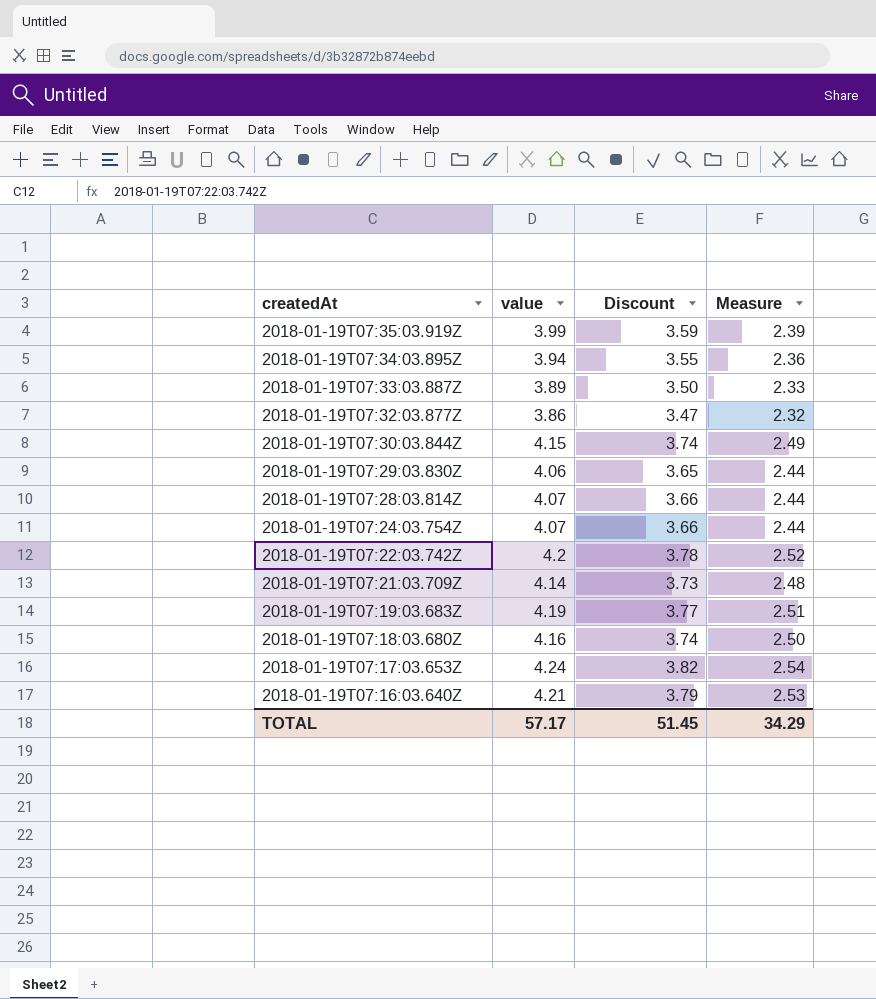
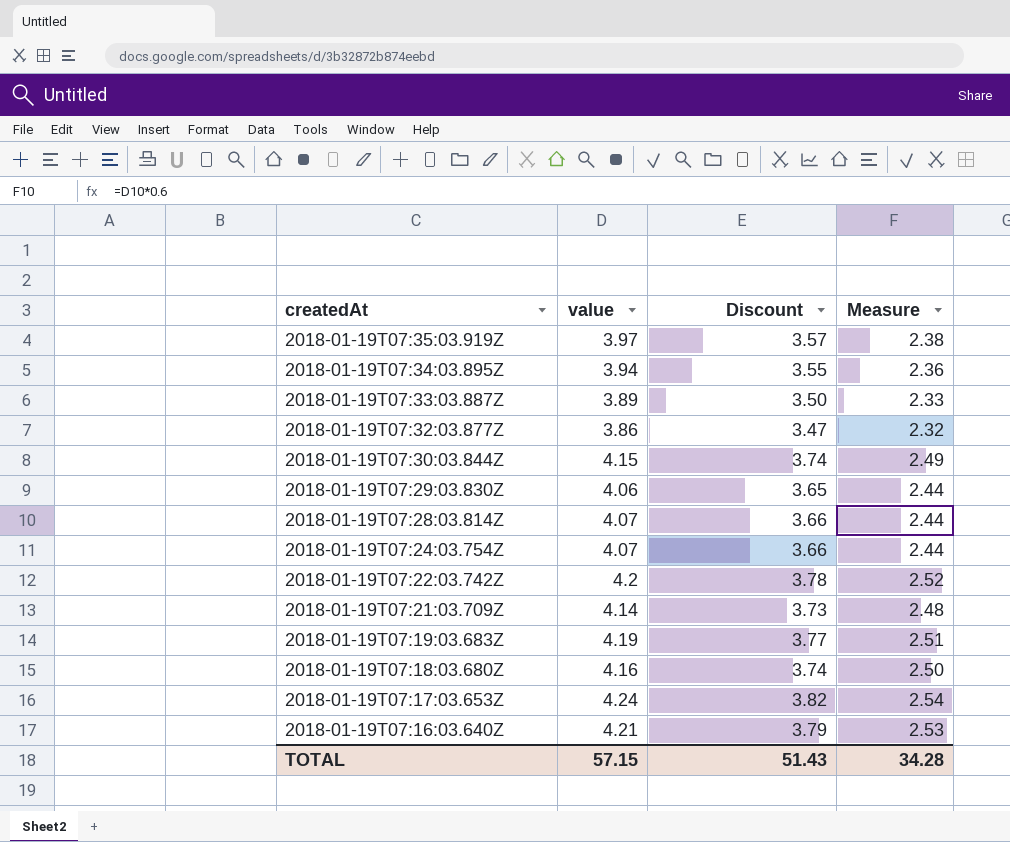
2018-01-19T07:35:03.919Z | value: 3.99 -> 3.97
2018-01-19T07:35:03.919Z | Discount: 3.59 -> 3.57
2018-01-19T07:35:03.919Z | Measure: 2.39 -> 2.38
TOTAL | value: 57.17 -> 57.15
TOTAL | Discount: 51.45 -> 51.43
TOTAL | Measure: 34.29 -> 34.28

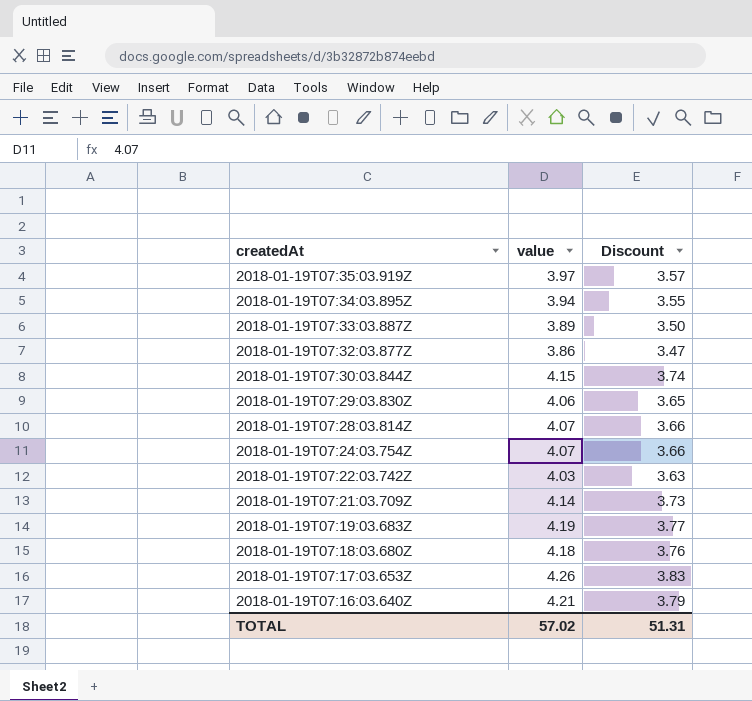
column Measure | formula: [value] * 0.6 -> none
2018-01-19T07:22:03.742Z | value: 4.2 -> 4.03
2018-01-19T07:22:03.742Z | Discount: 3.78 -> 3.63
2018-01-19T07:18:03.680Z | value: 4.16 -> 4.18
2018-01-19T07:18:03.680Z | Discount: 3.74 -> 3.76
2018-01-19T07:17:03.653Z | value: 4.24 -> 4.26
2018-01-19T07:17:03.653Z | Discount: 3.82 -> 3.83
TOTAL | value: 57.15 -> 57.02
TOTAL | Discount: 51.43 -> 51.31

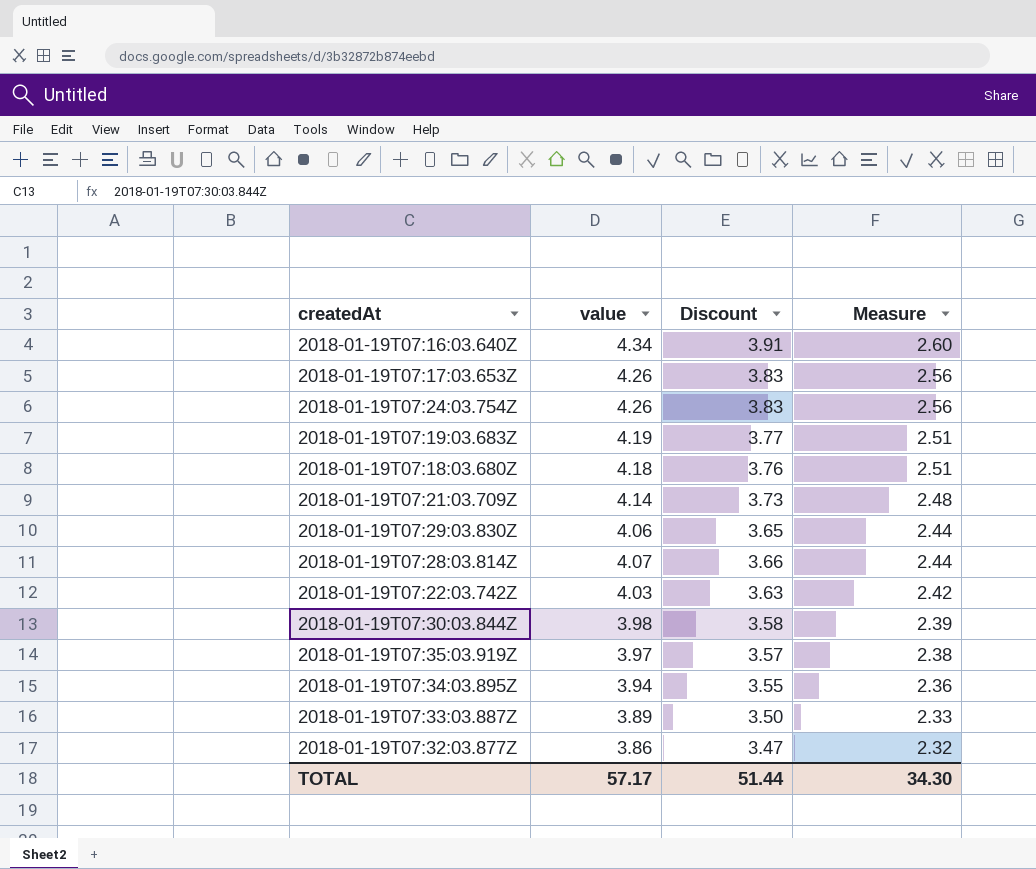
row order: createdAt descending -> Measure descending
column Measure | formula: none -> [value] * 0.6
2018-01-19T07:16:03.640Z | value: 4.21 -> 4.34
2018-01-19T07:16:03.640Z | Discount: 3.79 -> 3.91
2018-01-19T07:24:03.754Z | value: 4.07 -> 4.26
2018-01-19T07:24:03.754Z | Discount: 3.66 -> 3.83
2018-01-19T07:30:03.844Z | value: 4.15 -> 3.98
2018-01-19T07:30:03.844Z | Discount: 3.74 -> 3.58
TOTAL | value: 57.02 -> 57.17
TOTAL | Discount: 51.31 -> 51.44

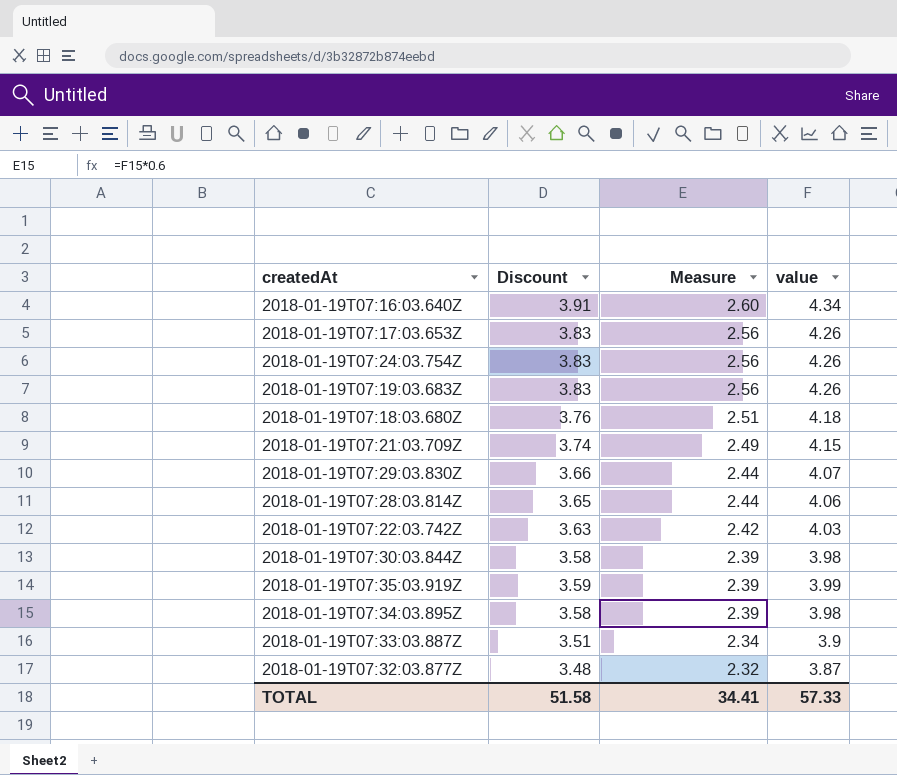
column value | position: 2 -> 4
2018-01-19T07:19:03.683Z | Discount: 3.77 -> 3.83
2018-01-19T07:19:03.683Z | Measure: 2.51 -> 2.56
2018-01-19T07:19:03.683Z | value: 4.19 -> 4.26
2018-01-19T07:21:03.709Z | Discount: 3.73 -> 3.74
2018-01-19T07:21:03.709Z | Measure: 2.48 -> 2.49
2018-01-19T07:21:03.709Z | value: 4.14 -> 4.15
2018-01-19T07:29:03.830Z | Discount: 3.65 -> 3.66
2018-01-19T07:29:03.830Z | value: 4.06 -> 4.07
2018-01-19T07:28:03.814Z | Discount: 3.66 -> 3.65
2018-01-19T07:28:03.814Z | value: 4.07 -> 4.06
2018-01-19T07:35:03.919Z | Discount: 3.57 -> 3.59
2018-01-19T07:35:03.919Z | Measure: 2.38 -> 2.39
2018-01-19T07:35:03.919Z | value: 3.97 -> 3.99
2018-01-19T07:34:03.895Z | Discount: 3.55 -> 3.58
2018-01-19T07:34:03.895Z | Measure: 2.36 -> 2.39
2018-01-19T07:34:03.895Z | value: 3.94 -> 3.98
2018-01-19T07:33:03.887Z | Discount: 3.50 -> 3.51
2018-01-19T07:33:03.887Z | Measure: 2.33 -> 2.34
2018-01-19T07:33:03.887Z | value: 3.89 -> 3.9
2018-01-19T07:32:03.877Z | Discount: 3.47 -> 3.48
2018-01-19T07:32:03.877Z | value: 3.86 -> 3.87
TOTAL | Discount: 51.44 -> 51.58
TOTAL | Measure: 34.30 -> 34.41
TOTAL | value: 57.17 -> 57.33

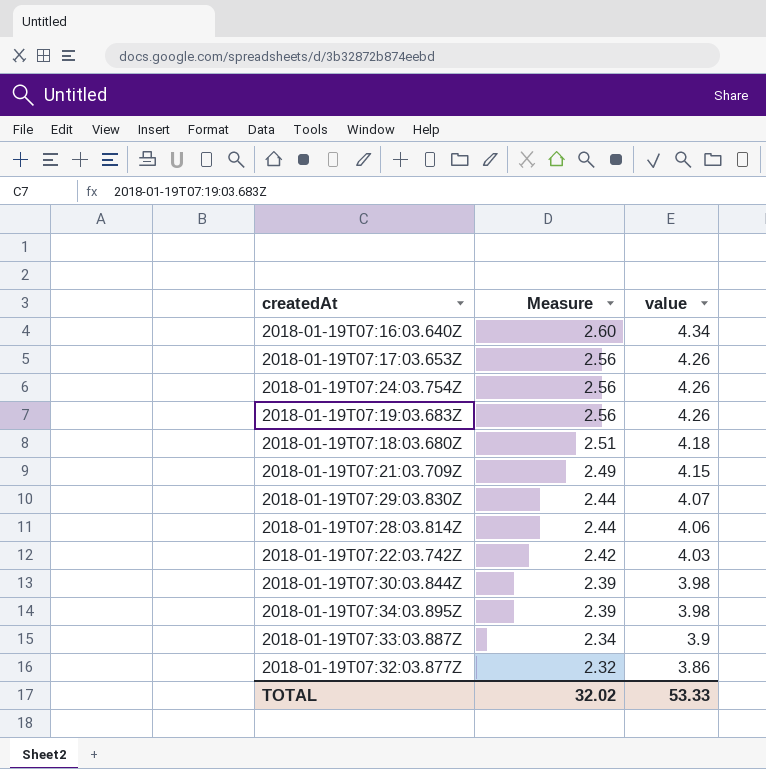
column Discount | formula: [value] * 0.9 -> none
row 2018-01-19T07:35:03.919Z: 3.59 | 2.39 | 3.99 -> none
2018-01-19T07:32:03.877Z | value: 3.87 -> 3.86
TOTAL | Measure: 34.41 -> 32.02
TOTAL | value: 57.33 -> 53.33

